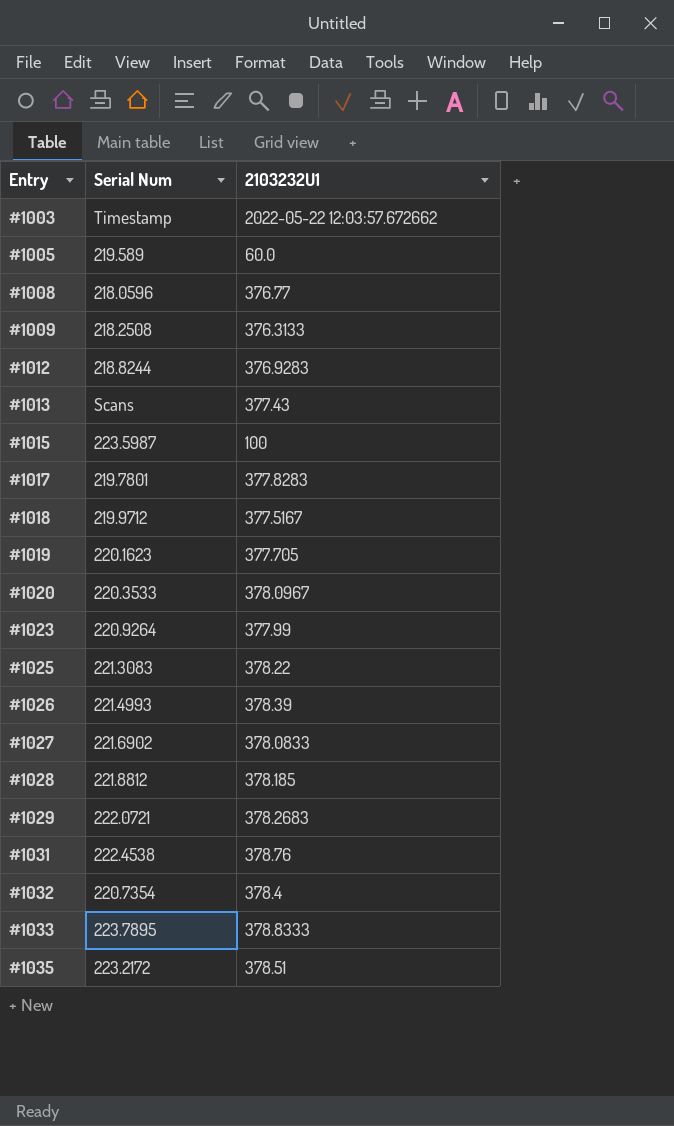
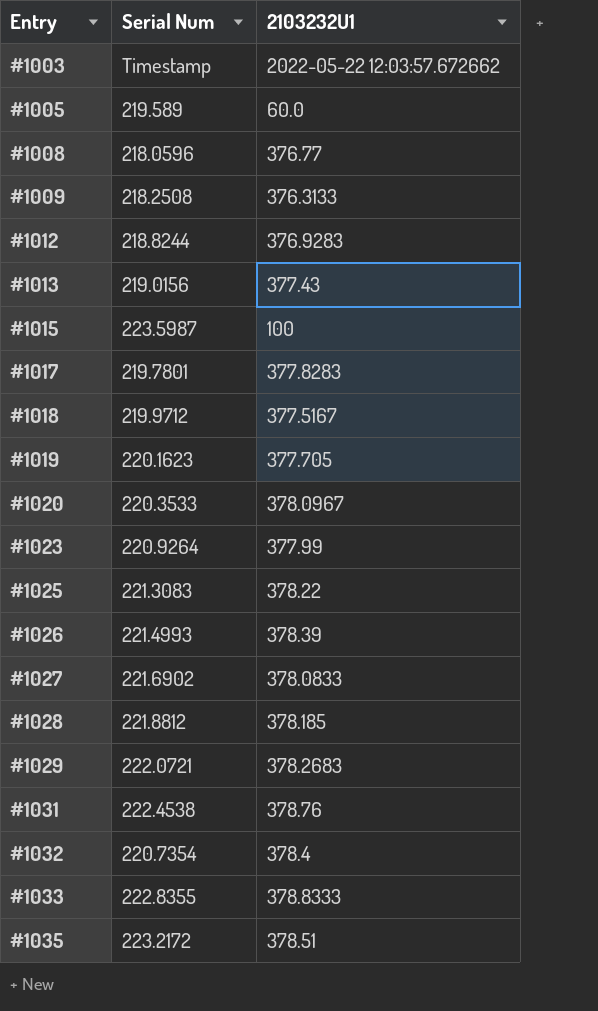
#1013 | Serial Num: Scans -> 219.0156
#1033 | Serial Num: 223.7895 -> 222.8355

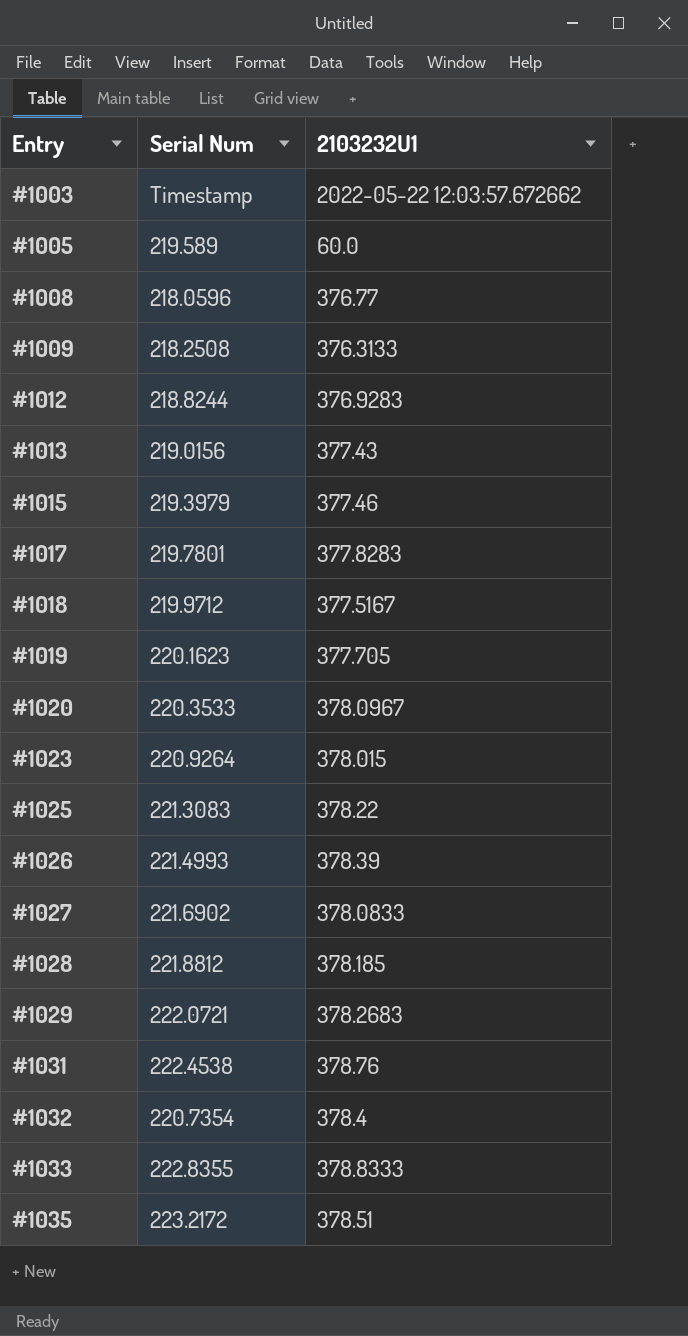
#1015 | Serial Num: 223.5987 -> 219.3979
#1015 | 2103232U1: 100 -> 377.46
#1023 | 2103232U1: 377.99 -> 378.015

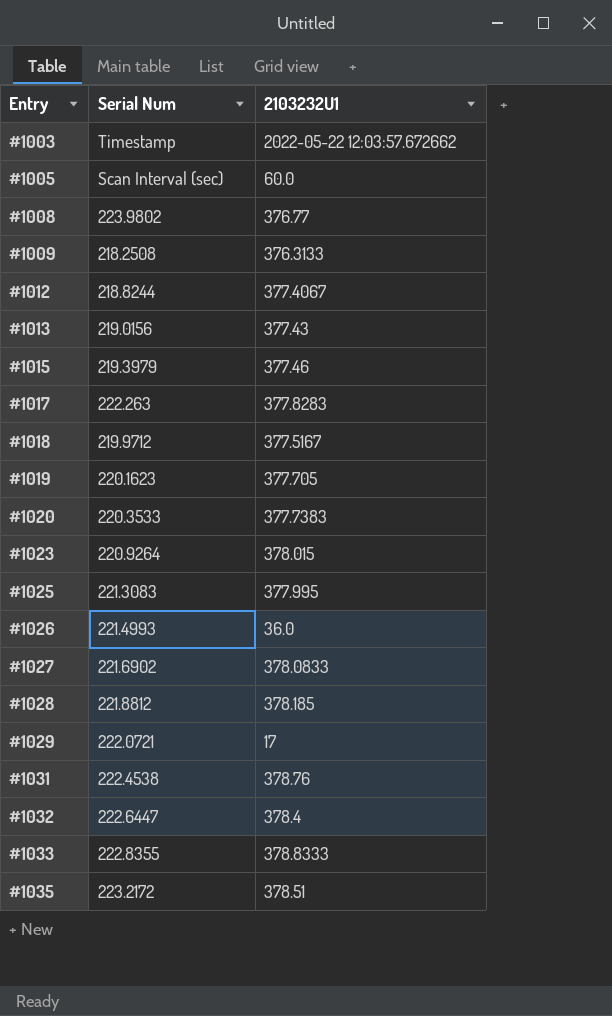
#1005 | Serial Num: 219.589 -> Scan Interval (sec)
#1008 | Serial Num: 218.0596 -> 223.9802
#1012 | 2103232U1: 376.9283 -> 377.4067
#1017 | Serial Num: 219.7801 -> 222.263
#1020 | 2103232U1: 378.0967 -> 377.7383
#1025 | 2103232U1: 378.22 -> 377.995
#1026 | 2103232U1: 378.39 -> 36.0
#1029 | 2103232U1: 378.2683 -> 17
#1032 | Serial Num: 220.7354 -> 222.6447

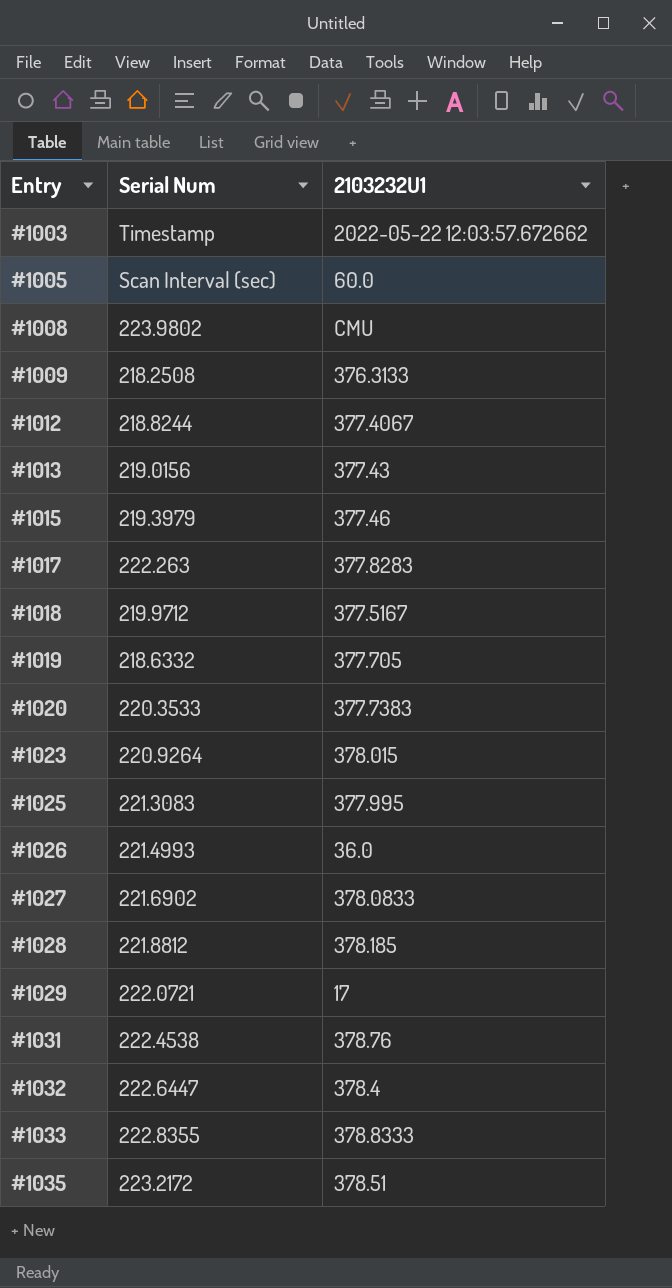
#1008 | 2103232U1: 376.77 -> CMU
#1019 | Serial Num: 220.1623 -> 218.6332

